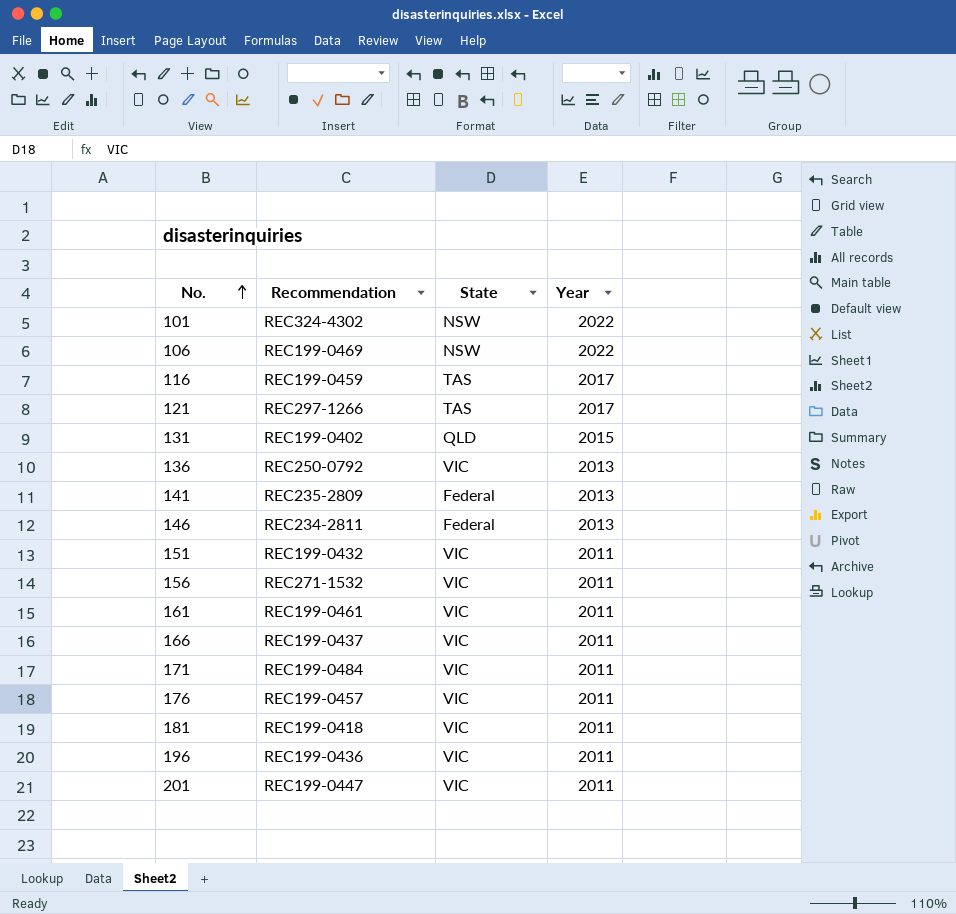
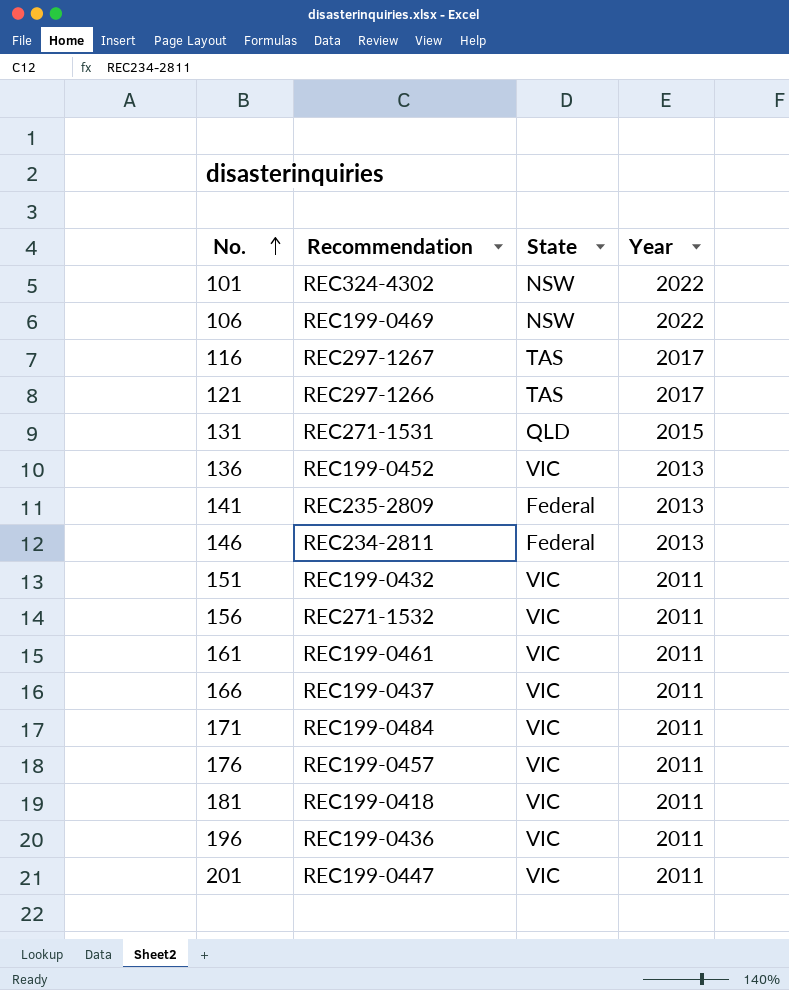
116 | Recommendation: REC199-0459 -> REC297-1267
131 | Recommendation: REC199-0402 -> REC271-1531
136 | Recommendation: REC250-0792 -> REC199-0452

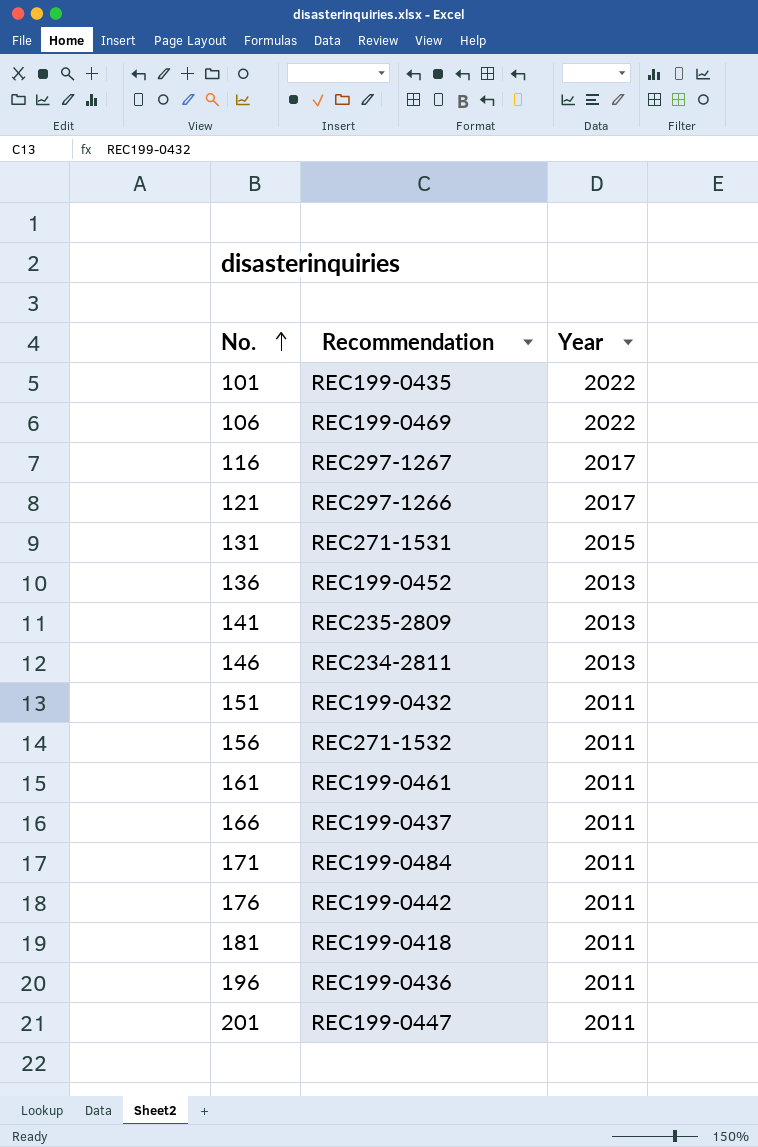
column State | position: 3 -> none
101 | Recommendation: REC324-4302 -> REC199-0435
176 | Recommendation: REC199-0457 -> REC199-0442

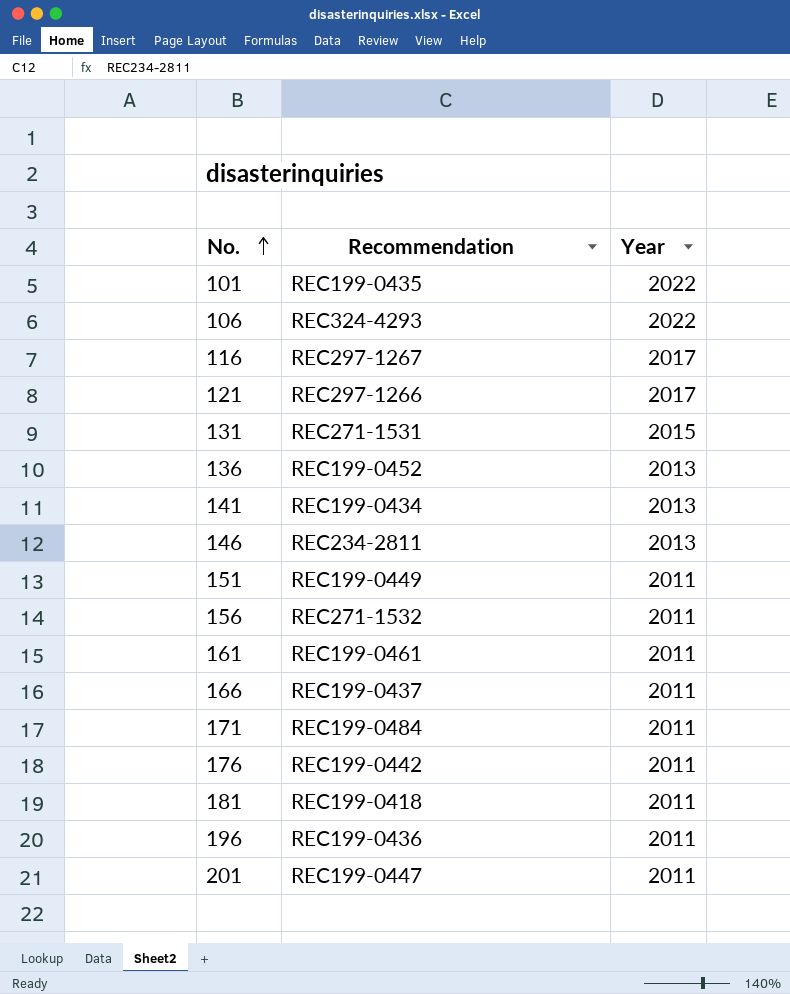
106 | Recommendation: REC199-0469 -> REC324-4293
141 | Recommendation: REC235-2809 -> REC199-0434
151 | Recommendation: REC199-0432 -> REC199-0449

